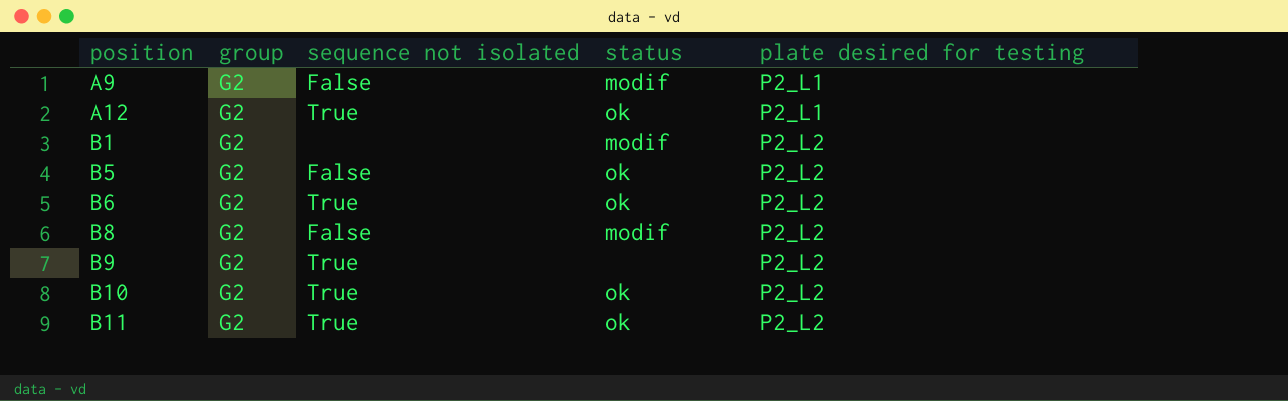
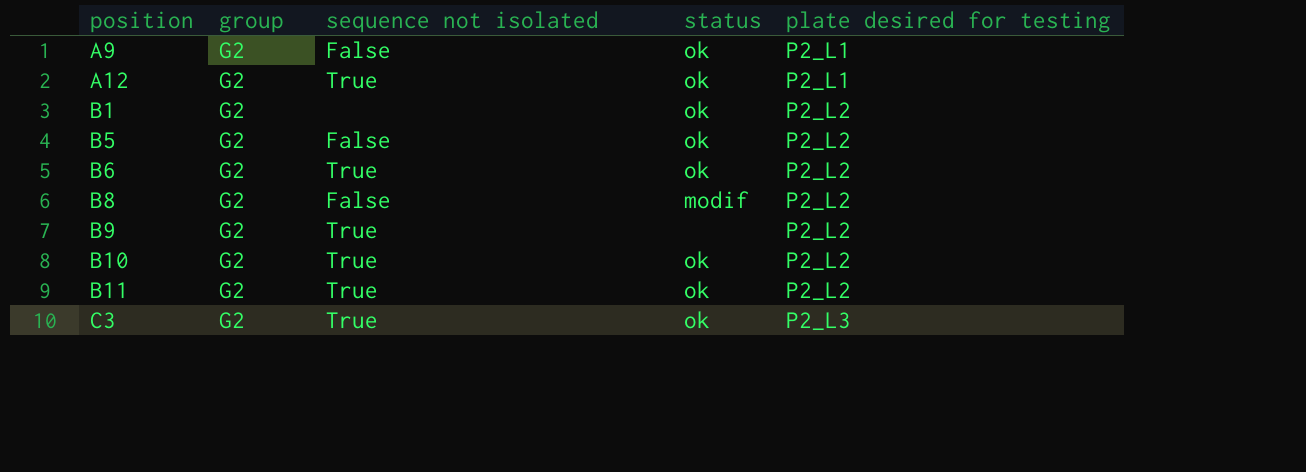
A9 | status: modif -> ok
B1 | status: modif -> ok
row C3: none -> G2 | True | ok | P2_L3

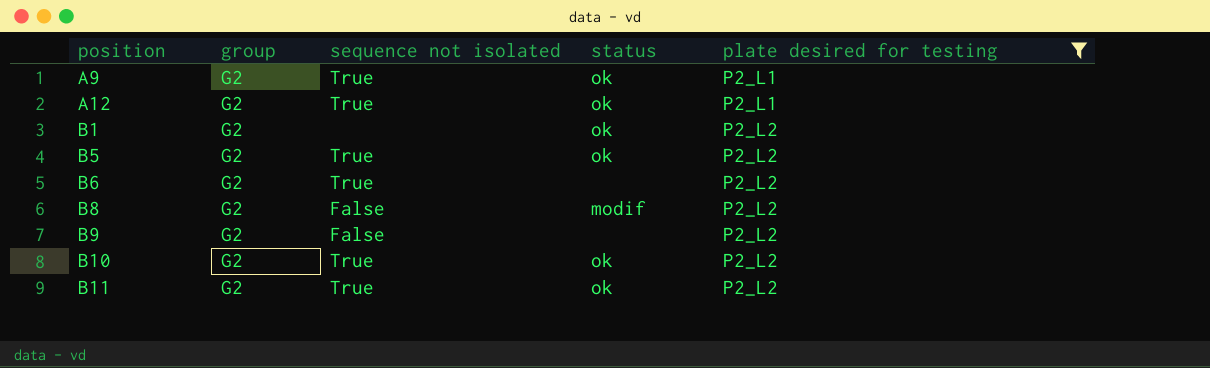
filter: none -> plate desired for testing != P2_L3
A9 | sequence not isolated: False -> True
B5 | sequence not isolated: False -> True
B6 | status: ok -> none
B9 | sequence not isolated: True -> False

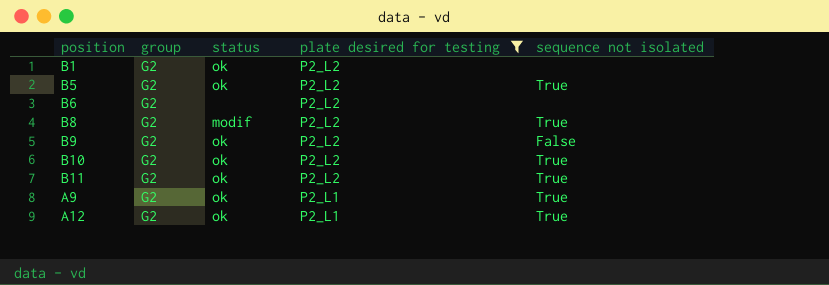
row order: position ascending -> plate desired for testing descending
column sequence not isolated | position: 3 -> 5
B6 | sequence not isolated: True -> none
B8 | sequence not isolated: False -> True
B9 | status: none -> ok

